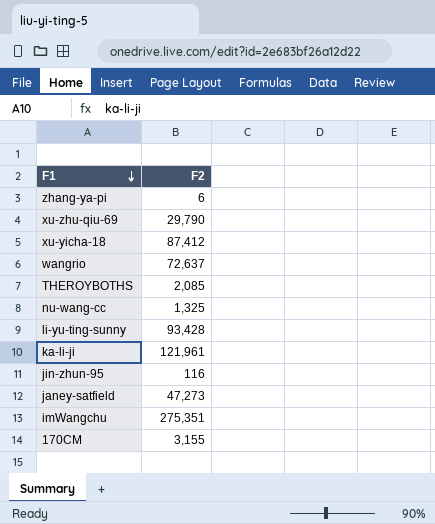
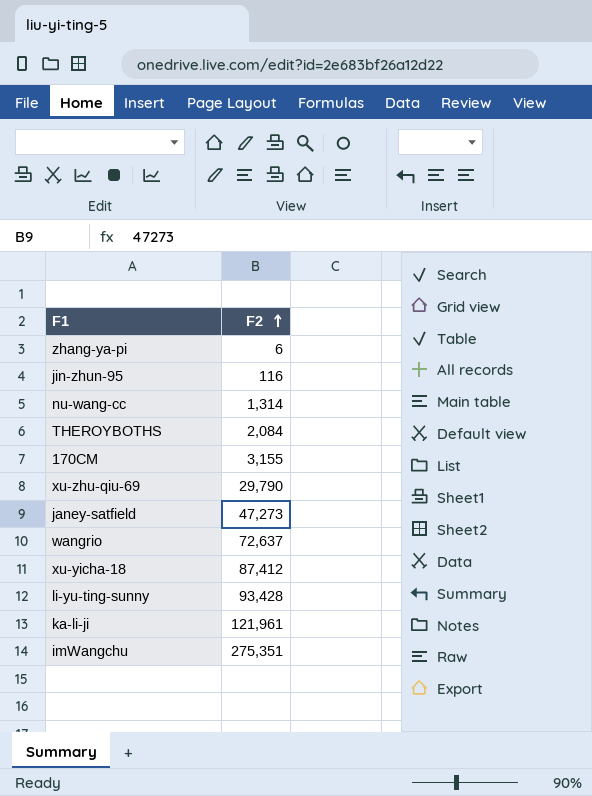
row order: F1 descending -> F2 ascending
nu-wang-cc | F2: 1,325 -> 1,314
THEROYBOTHS | F2: 2,085 -> 2,084

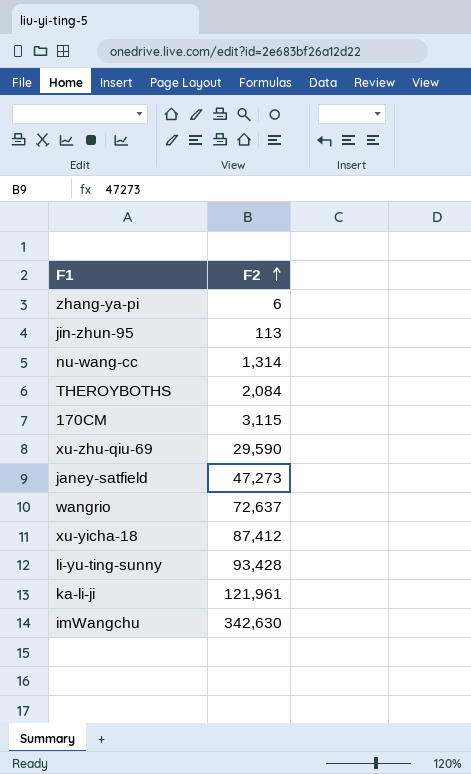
jin-zhun-95 | F2: 116 -> 113
170CM | F2: 3,155 -> 3,115
xu-zhu-qiu-69 | F2: 29,790 -> 29,590
imWangchu | F2: 275,351 -> 342,630

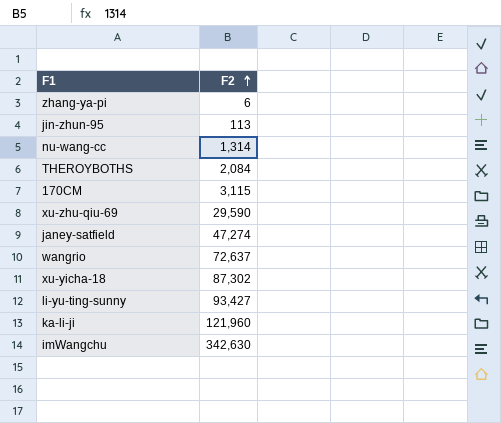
janey-satfield | F2: 47,273 -> 47,274
xu-yicha-18 | F2: 87,412 -> 87,302
li-yu-ting-sunny | F2: 93,428 -> 93,427
ka-li-ji | F2: 121,961 -> 121,960

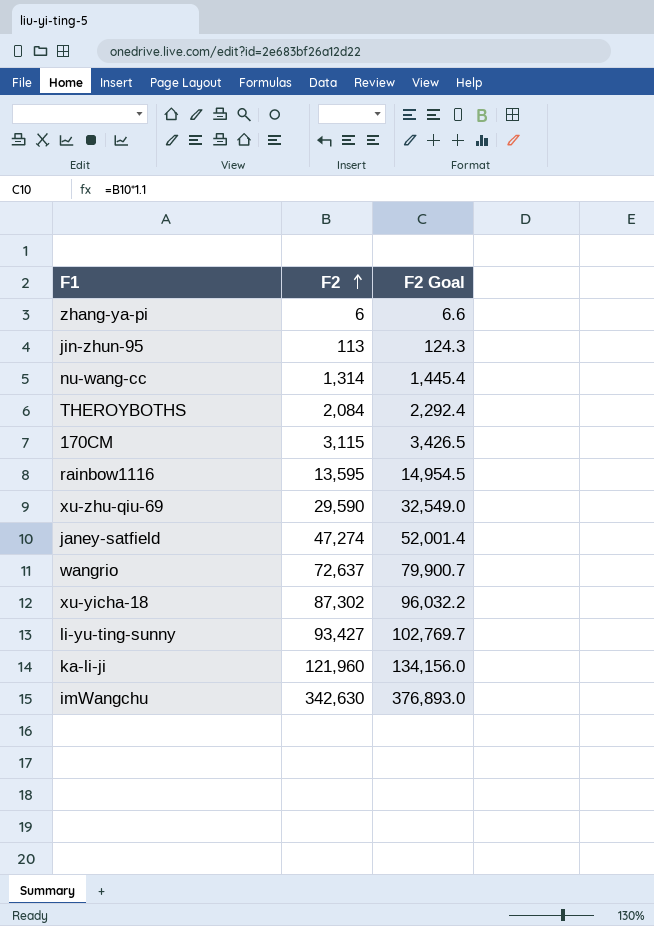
column F2 Goal | formula: none -> [F2] * 1.1
row rainbow1116: none -> 13,595 | 14,954.5

